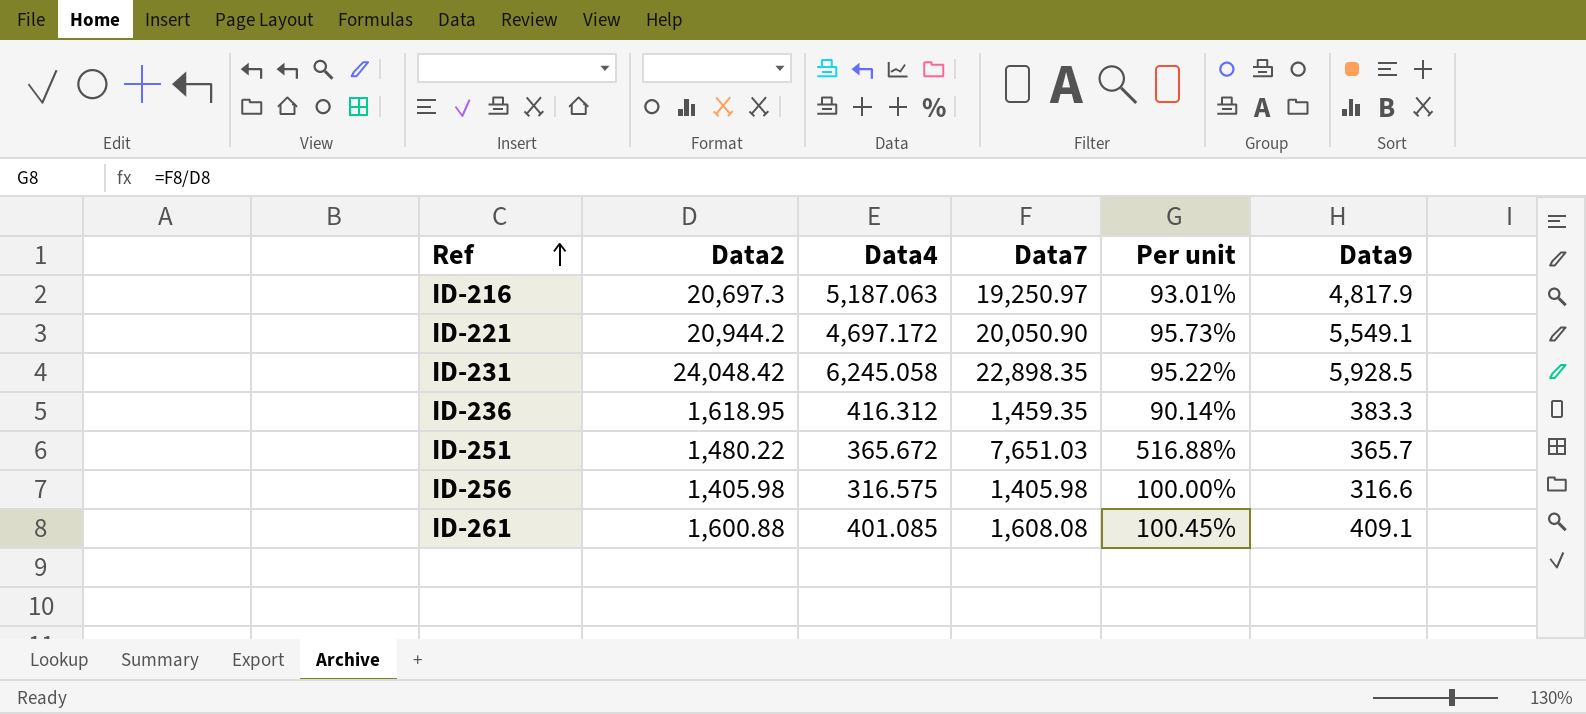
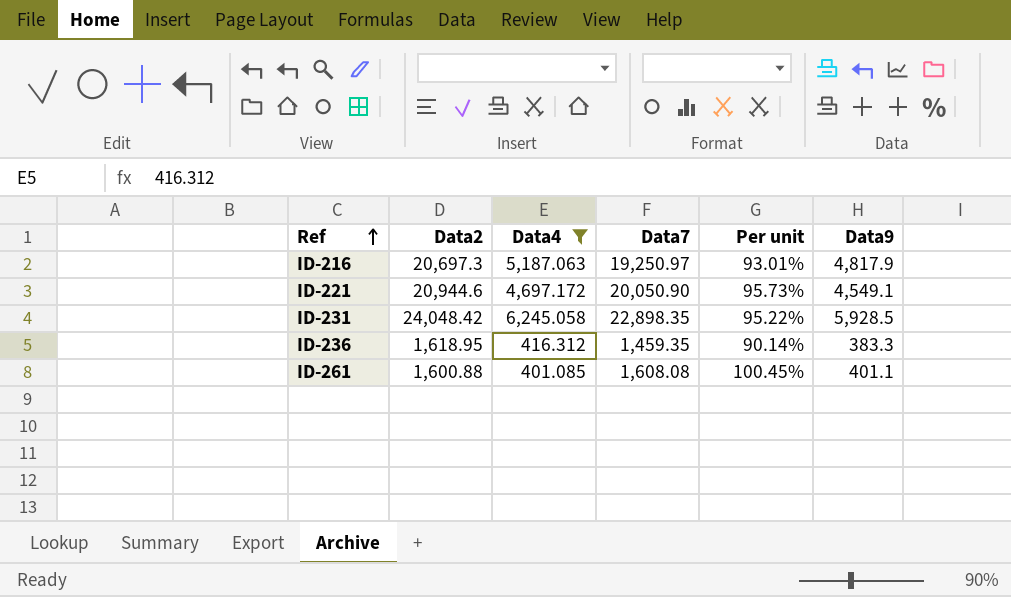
filter: none -> Data4 >= 401.085
ID-221 | Data2: 20,944.2 -> 20,944.6
ID-221 | Data9: 5,549.1 -> 4,549.1
ID-261 | Data9: 409.1 -> 401.1

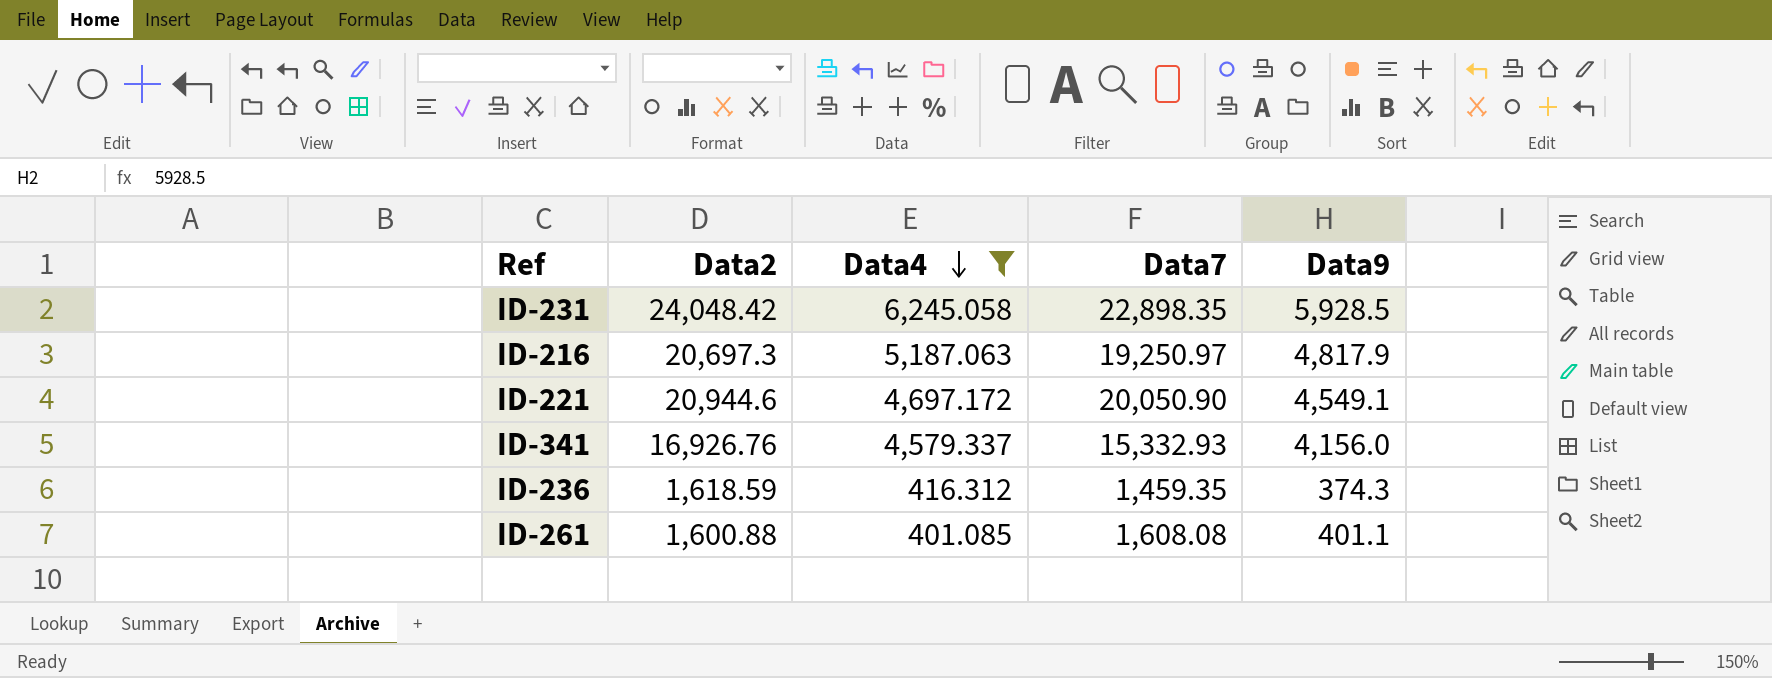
row order: Ref ascending -> Data4 descending
column Per unit | formula: [Data7] / [Data2] -> none
row ID-341: none -> 16,926.76 | 4,579.337 | 15,332.93 | 4,156.0
ID-236 | Data2: 1,618.95 -> 1,618.59
ID-236 | Data9: 383.3 -> 374.3

